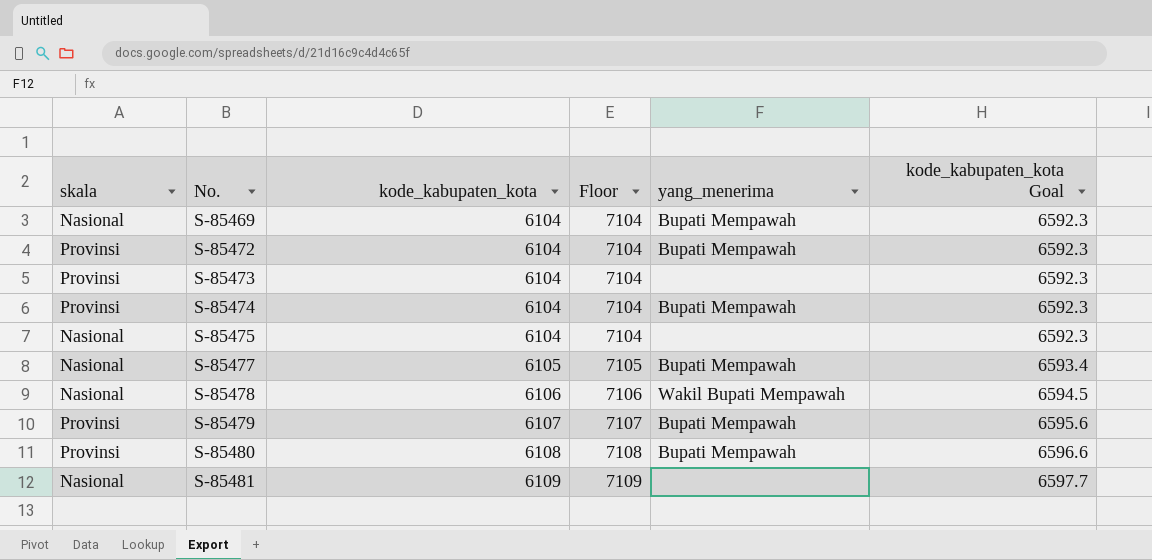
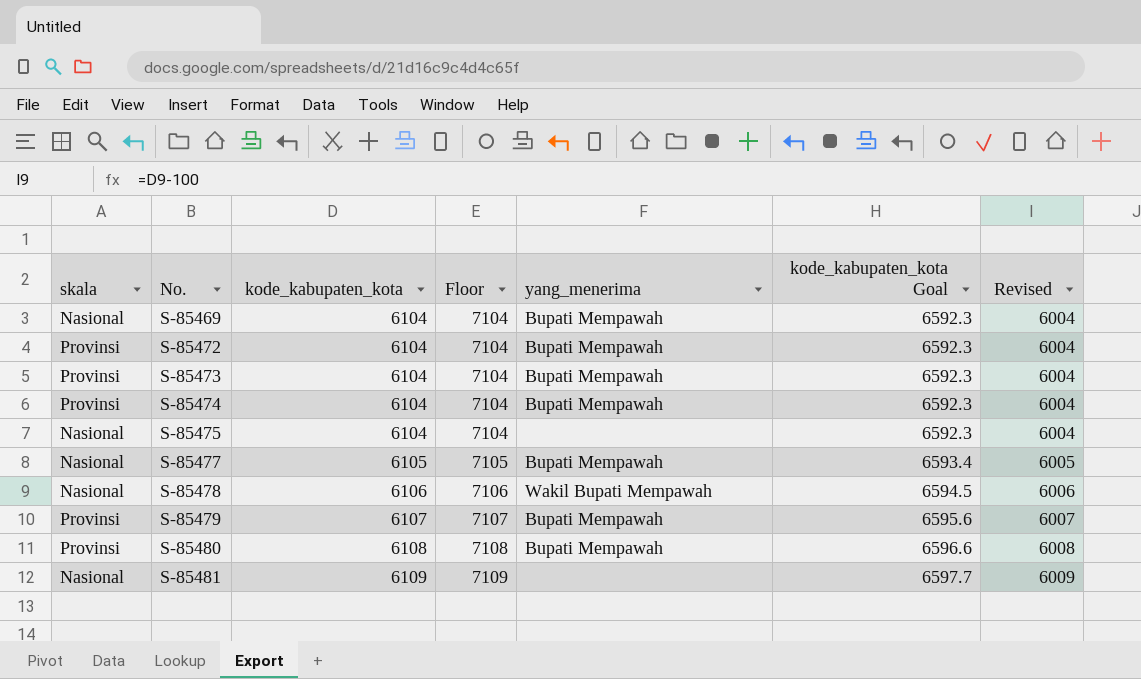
column Revised | formula: none -> [kode_kabupaten_kota] - 100
S-85473 | yang_menerima: none -> Bupati Mempawah

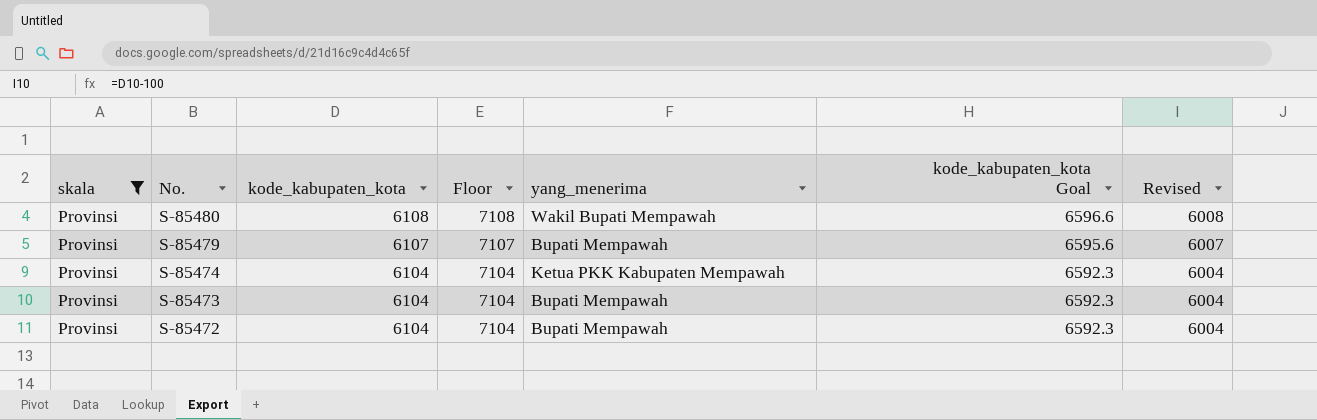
filter: none -> skala = Provinsi
row order: No. ascending -> No. descending
S-85480 | yang_menerima: Bupati Mempawah -> Wakil Bupati Mempawah
S-85474 | yang_menerima: Bupati Mempawah -> Ketua PKK Kabupaten Mempawah

